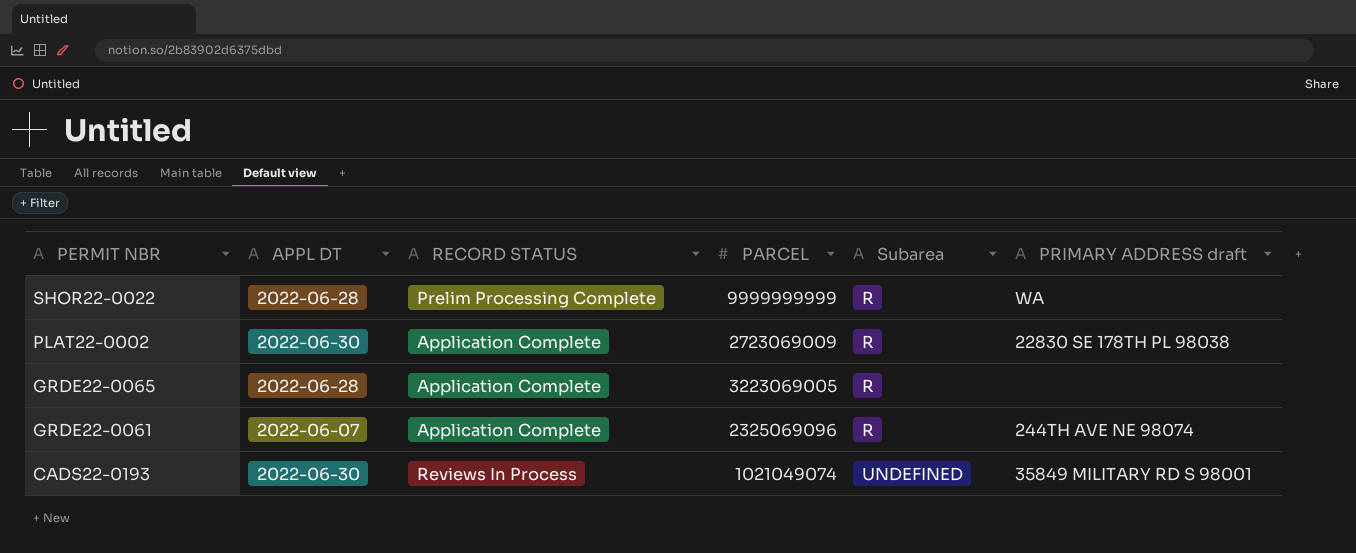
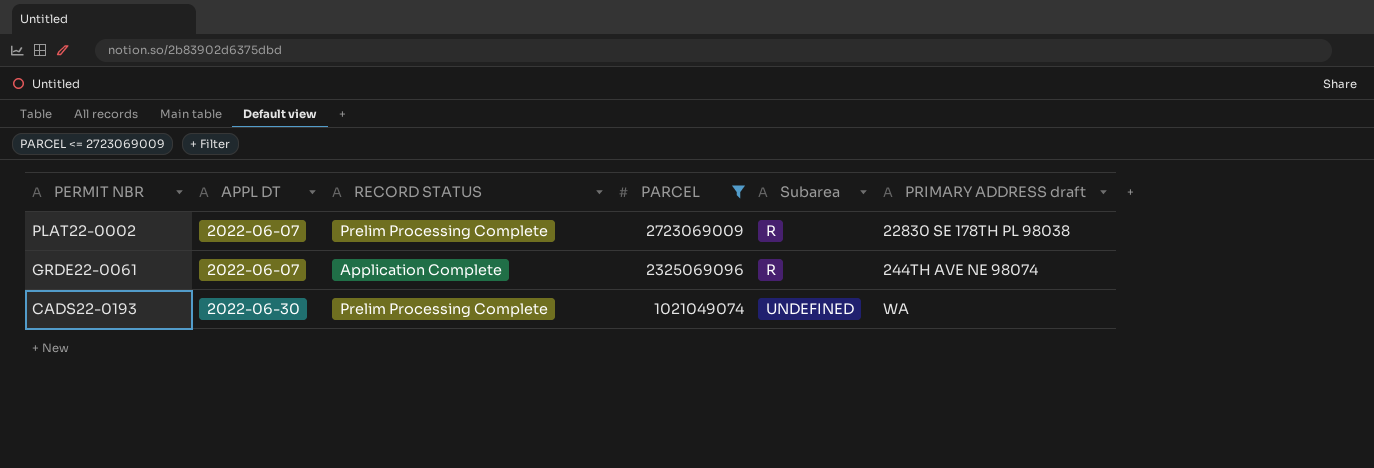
filter: none -> PARCEL <= 2723069009
PLAT22-0002 | APPL DT: 2022-06-30 -> 2022-06-07
PLAT22-0002 | RECORD STATUS: Application Complete -> Prelim Processing Complete
CADS22-0193 | RECORD STATUS: Reviews In Process -> Prelim Processing Complete
CADS22-0193 | PRIMARY ADDRESS draft: 35849 MILITARY RD S 98001 -> WA

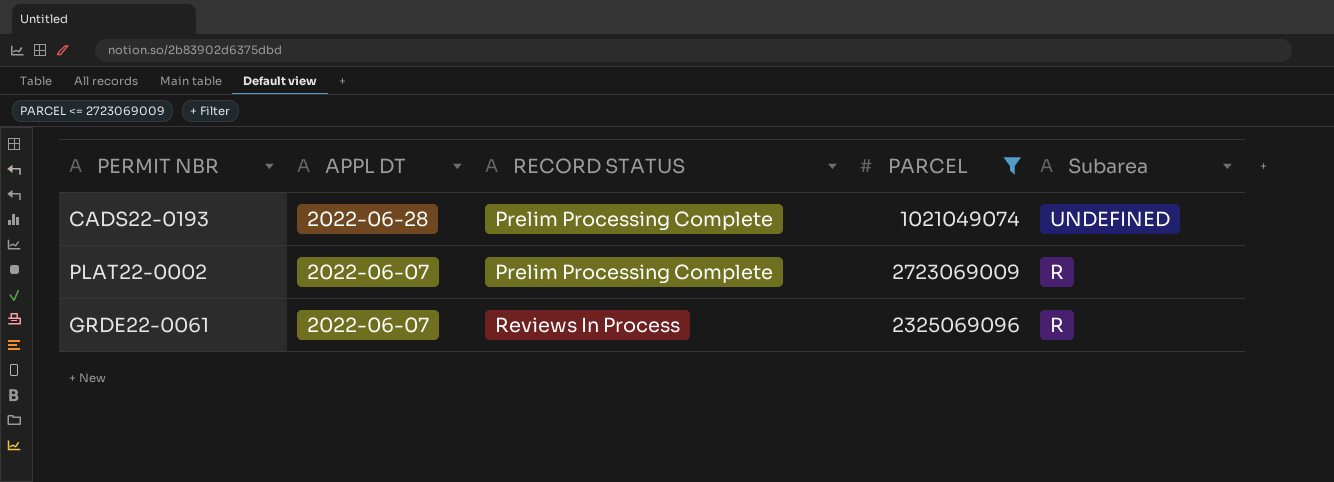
row order: PERMIT NBR descending -> APPL DT descending
column PRIMARY ADDRESS draft | position: 6 -> none
CADS22-0193 | APPL DT: 2022-06-30 -> 2022-06-28
GRDE22-0061 | RECORD STATUS: Application Complete -> Reviews In Process

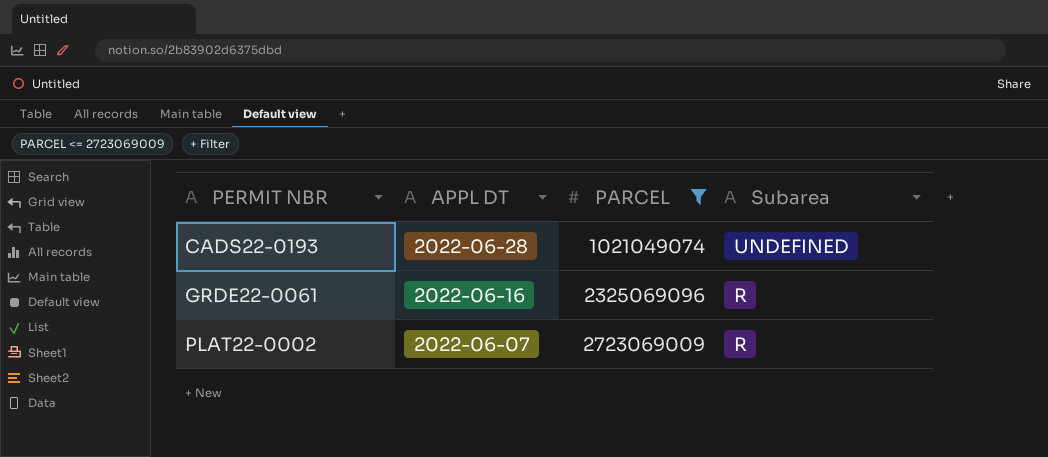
row order: APPL DT descending -> PERMIT NBR ascending
column RECORD STATUS | position: 3 -> none
GRDE22-0061 | APPL DT: 2022-06-07 -> 2022-06-16

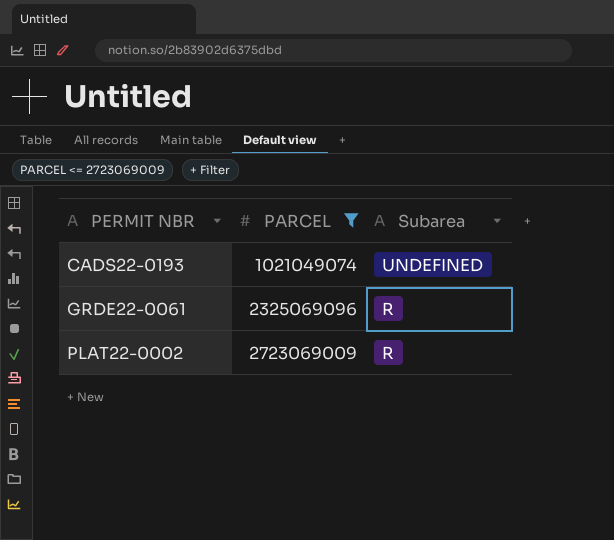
column APPL DT | position: 2 -> none

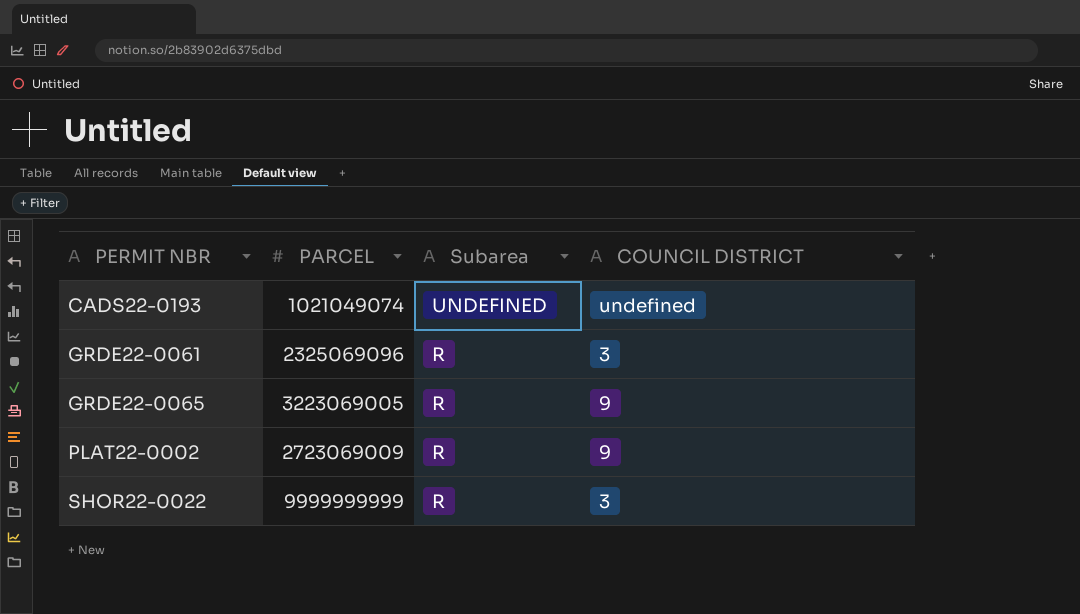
filter: PARCEL <= 2723069009 -> none
column COUNCIL DISTRICT | position: none -> 4

